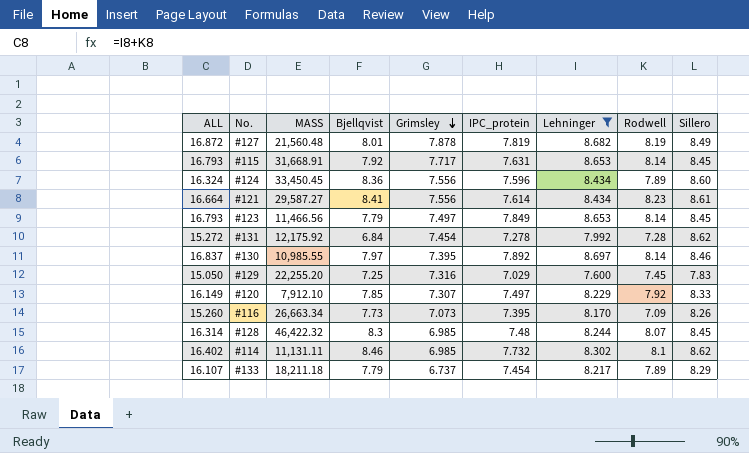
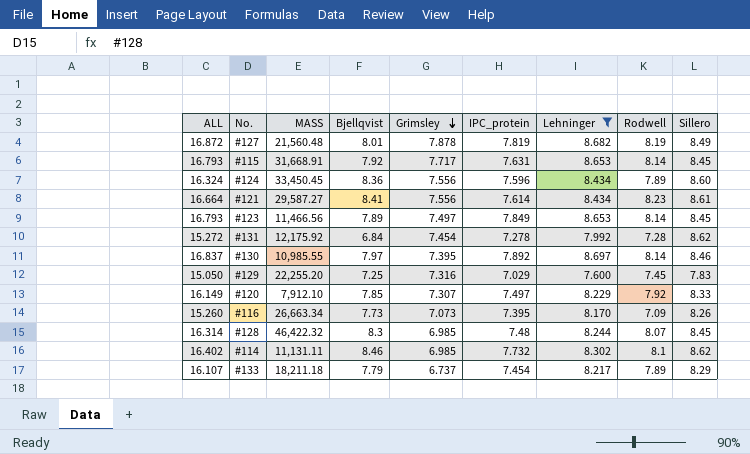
#123 | Bjellqvist: 7.79 -> 7.89

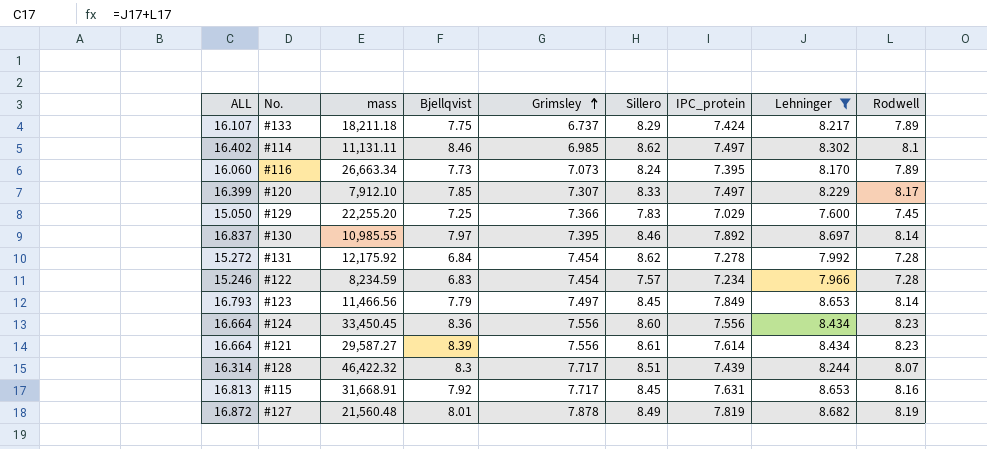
row order: Grimsley descending -> Grimsley ascending
column name: MASS -> mass
column Sillero | position: 9 -> 6
#133 | Bjellqvist: 7.79 -> 7.75
#133 | IPC_protein: 7.454 -> 7.424
#114 | IPC_protein: 7.732 -> 7.497
#116 | ALL: 15.260 -> 16.060
#116 | Sillero: 8.26 -> 8.24
#116 | Rodwell: 7.09 -> 7.89
#120 | ALL: 16.149 -> 16.399
#120 | Rodwell: 7.92 -> 8.17
#129 | Grimsley: 7.316 -> 7.366
row #122: none -> 15.246 | 8,234.59 | 6.83 | 7.454 | 7.57 | 7.234 | 7.966 | 7.28
#123 | Bjellqvist: 7.89 -> 7.79
#124 | ALL: 16.324 -> 16.664
#124 | IPC_protein: 7.596 -> 7.556
#124 | Rodwell: 7.89 -> 8.23
#121 | Bjellqvist: 8.41 -> 8.39
#128 | Grimsley: 6.985 -> 7.717
#128 | Sillero: 8.45 -> 8.51
#128 | IPC_protein: 7.48 -> 7.439
#115 | ALL: 16.793 -> 16.813
#115 | Rodwell: 8.14 -> 8.16

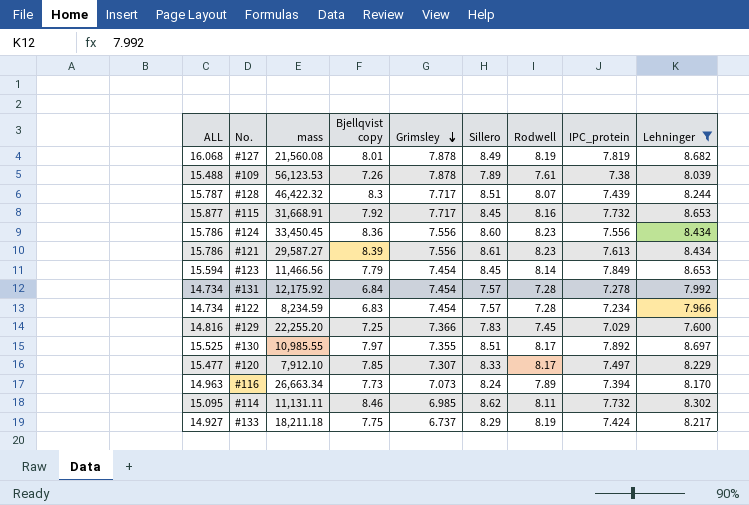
row order: Grimsley ascending -> Grimsley descending
column ALL | formula: [Lehninger] + [Rodwell] -> [Grimsley] + [Rodwell]
column name: Bjellqvist -> Bjellqvist copy
column Rodwell | position: 9 -> 7
#127 | mass: 21,560.48 -> 21,560.08
row #109: none -> 15.488 | 56,123.53 | 7.26 | 7.878 | 7.89 | 7.61 | 7.38 | 8.039
#115 | IPC_protein: 7.631 -> 7.732
#121 | IPC_protein: 7.614 -> 7.613
#123 | Grimsley: 7.497 -> 7.454
#131 | Sillero: 8.62 -> 7.57
#130 | Grimsley: 7.395 -> 7.355
#130 | Sillero: 8.46 -> 8.51
#130 | Rodwell: 8.14 -> 8.17
#116 | IPC_protein: 7.395 -> 7.394
#114 | Rodwell: 8.1 -> 8.11
#114 | IPC_protein: 7.497 -> 7.732
#133 | Rodwell: 7.89 -> 8.19

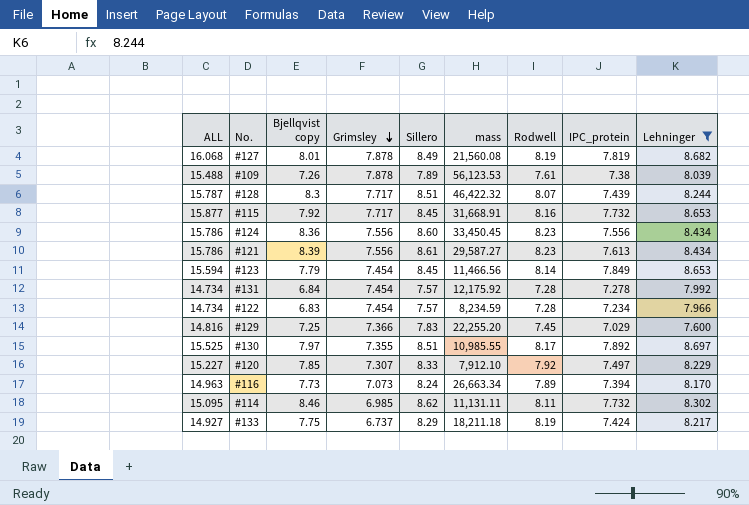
column mass | position: 3 -> 6
#120 | ALL: 15.477 -> 15.227
#120 | Rodwell: 8.17 -> 7.92

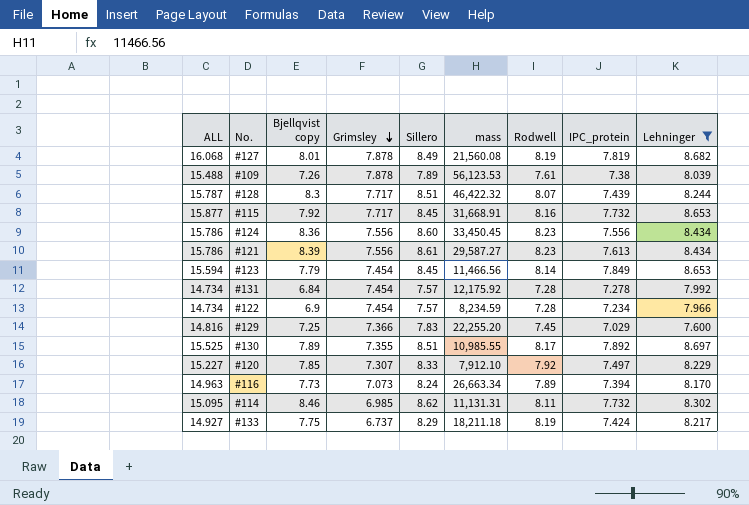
#122 | Bjellqvist copy: 6.83 -> 6.9
#130 | Bjellqvist copy: 7.97 -> 7.89
#114 | mass: 11,131.11 -> 11,131.31

